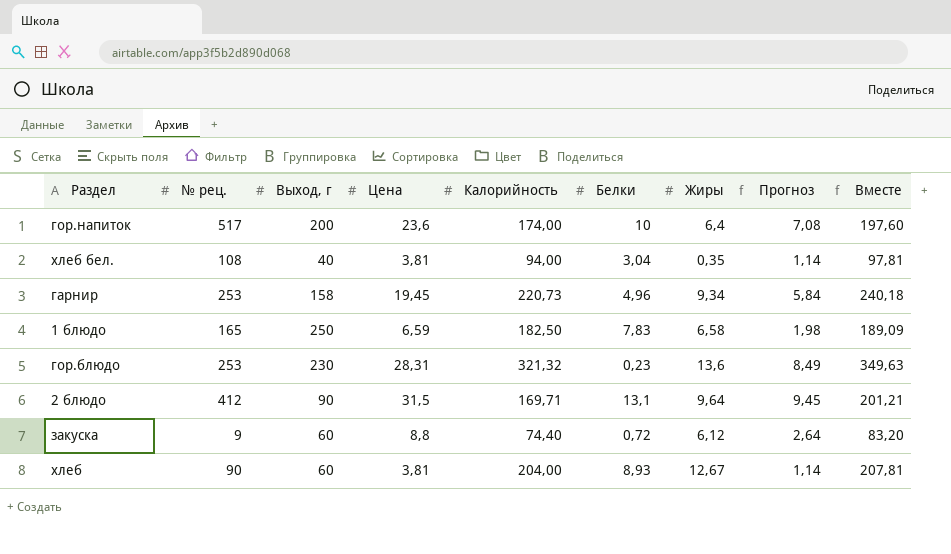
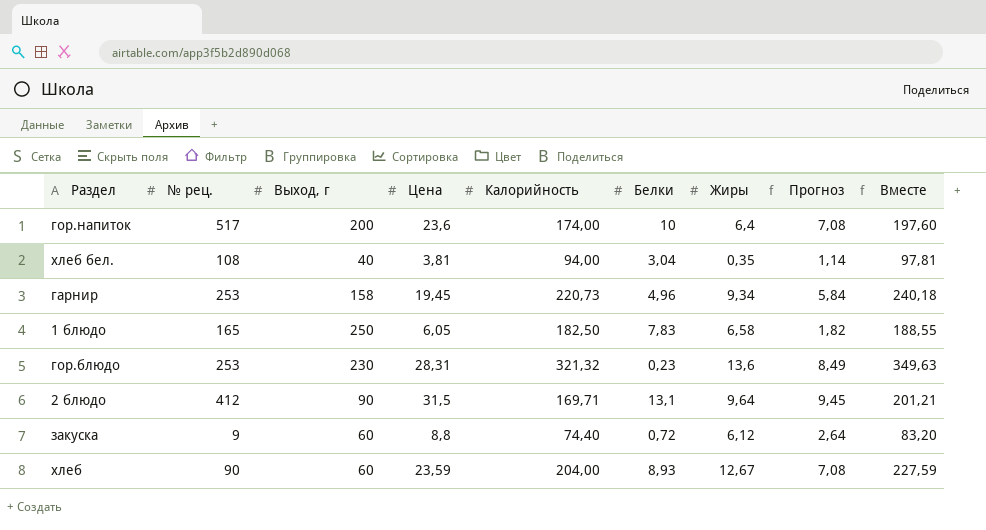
1 блюдо | Цена: 6,59 -> 6,05
1 блюдо | Прогноз: 1,98 -> 1,82
1 блюдо | Вместе: 189,09 -> 188,55
хлеб | Цена: 3,81 -> 23,59
хлеб | Прогноз: 1,14 -> 7,08
хлеб | Вместе: 207,81 -> 227,59

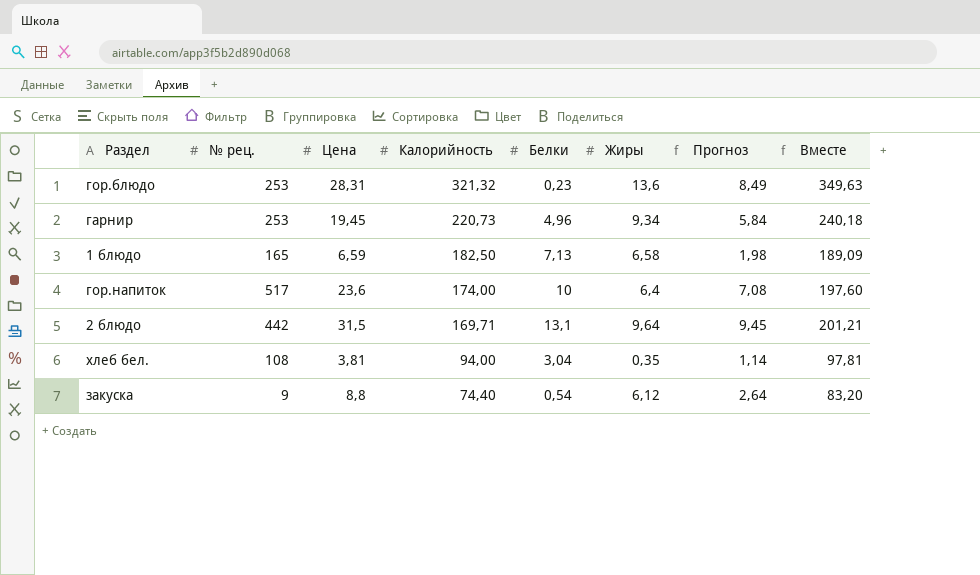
row order: none -> Калорийность descending
column Выход, г | position: 3 -> none
row хлеб: 90 | 60 | 23,59 | 204,00 | 8,93 | 12,67 | 7,08 | 227,59 -> none
1 блюдо | Цена: 6,05 -> 6,59
1 блюдо | Белки: 7,83 -> 7,13
1 блюдо | Прогноз: 1,82 -> 1,98
1 блюдо | Вместе: 188,55 -> 189,09
2 блюдо | № рец.: 412 -> 442
закуска | Белки: 0,72 -> 0,54

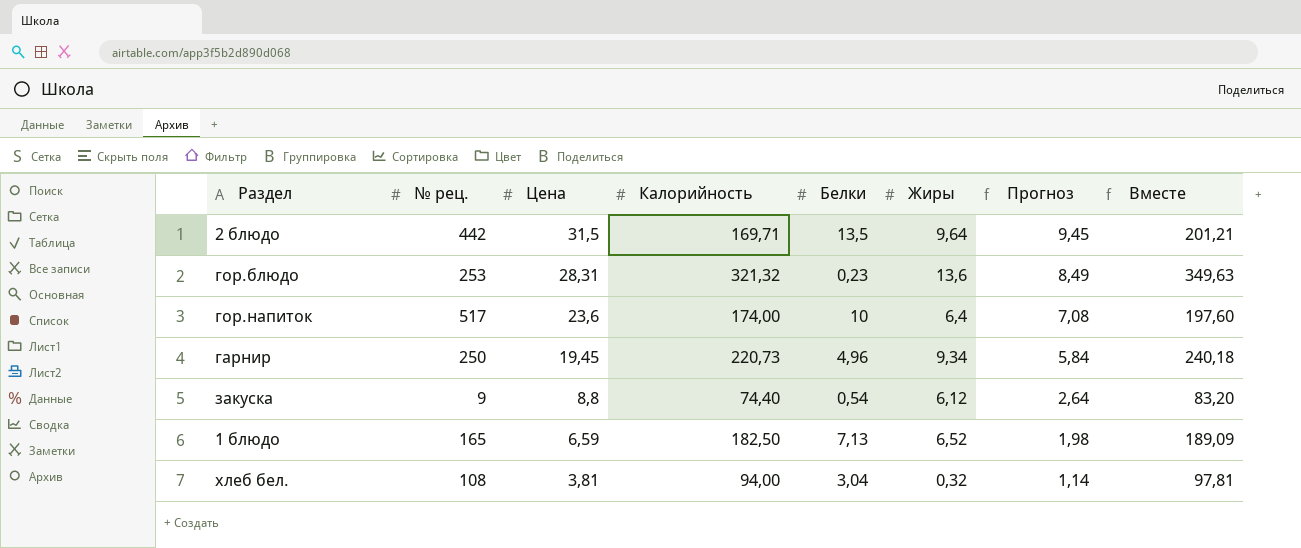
row order: Калорийность descending -> Цена descending
2 блюдо | Белки: 13,1 -> 13,5
гарнир | № рец.: 253 -> 250
1 блюдо | Жиры: 6,58 -> 6,52
хлеб бел. | Жиры: 0,35 -> 0,32

